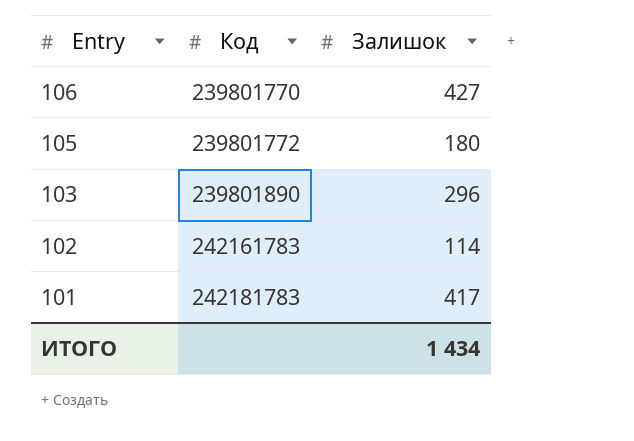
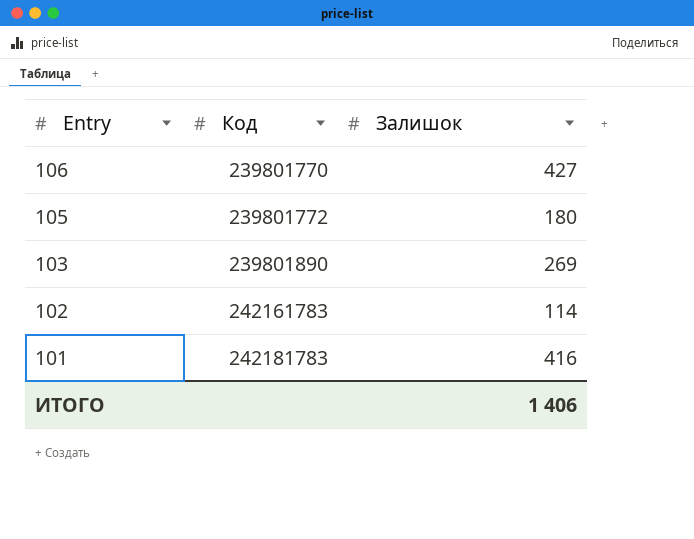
103 | Залишок: 296 -> 269
101 | Залишок: 417 -> 416
ИТОГО | Залишок: 1 434 -> 1 406

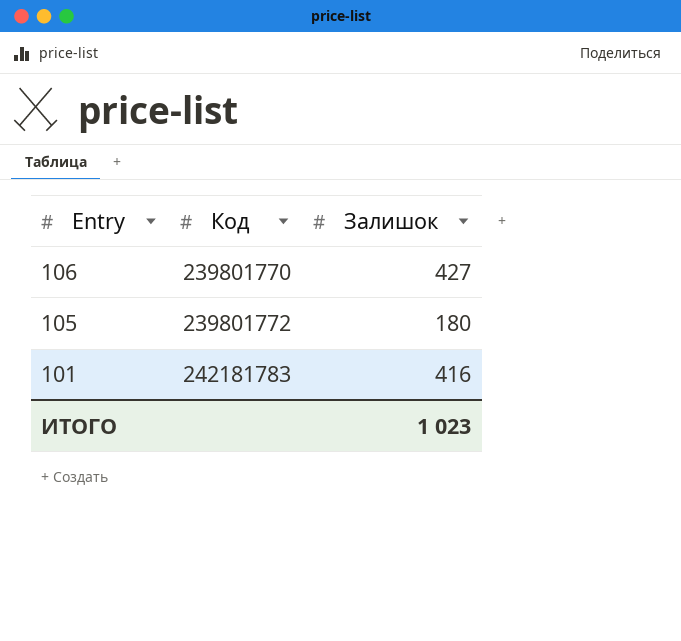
row 103: 239801890 | 269 -> none
row 102: 242161783 | 114 -> none
ИТОГО | Залишок: 1 406 -> 1 023

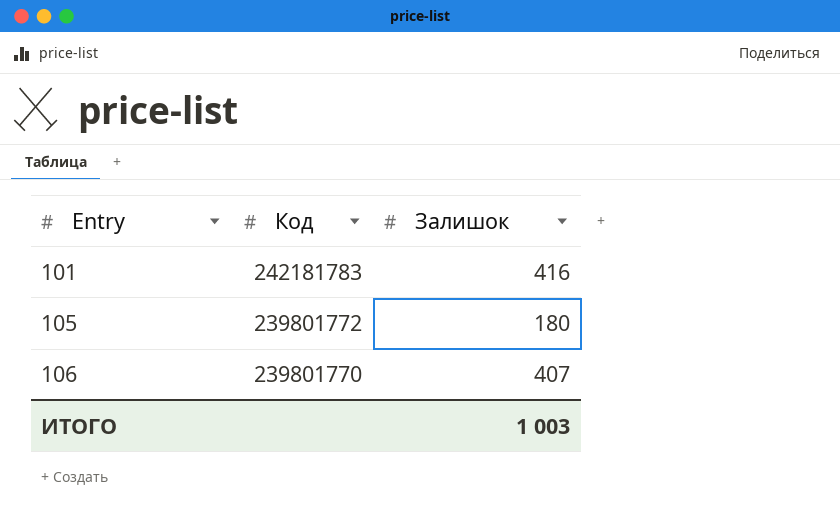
row order: Entry descending -> Entry ascending
106 | Залишок: 427 -> 407
ИТОГО | Залишок: 1 023 -> 1 003

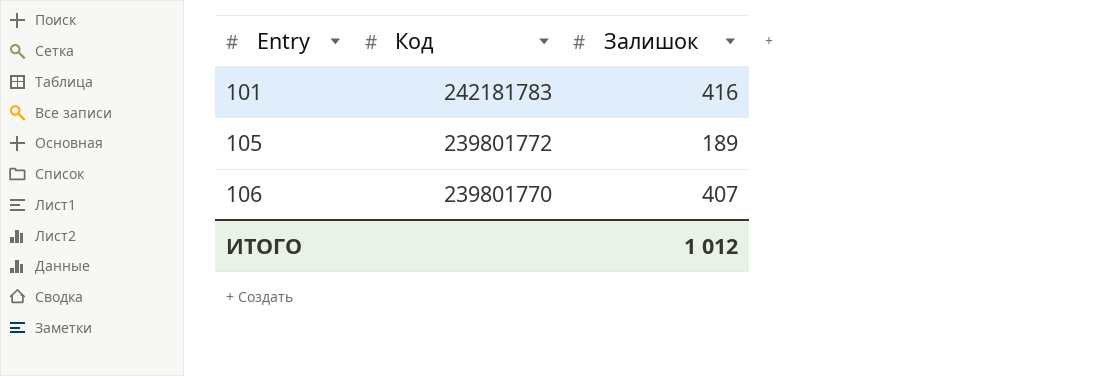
105 | Залишок: 180 -> 189
ИТОГО | Залишок: 1 003 -> 1 012

